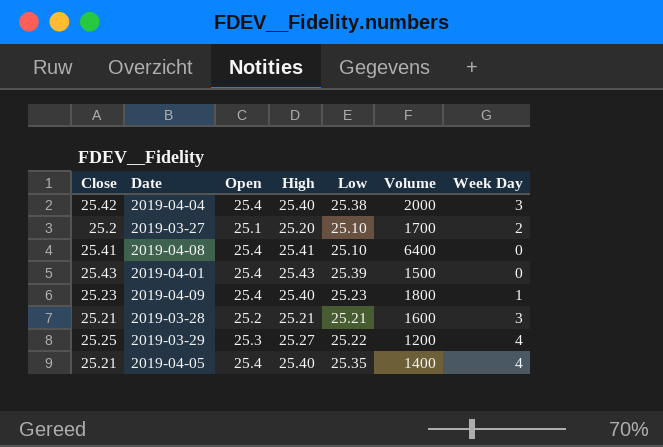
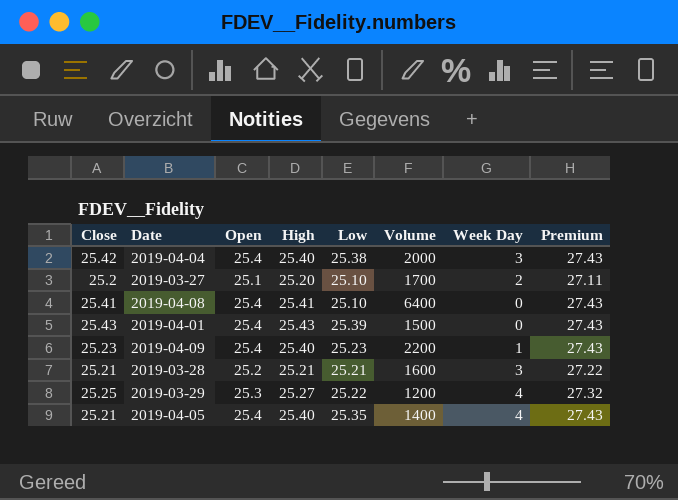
column Premium | formula: none -> [Open] * 1.08
2019-04-09 | Volume: 1800 -> 2200

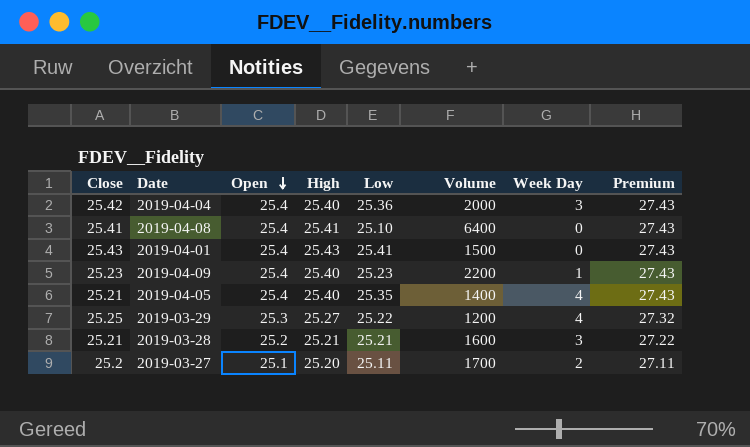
row order: none -> Open descending
2019-04-04 | Low: 25.38 -> 25.36
2019-04-01 | Low: 25.39 -> 25.41
2019-03-27 | Low: 25.10 -> 25.11

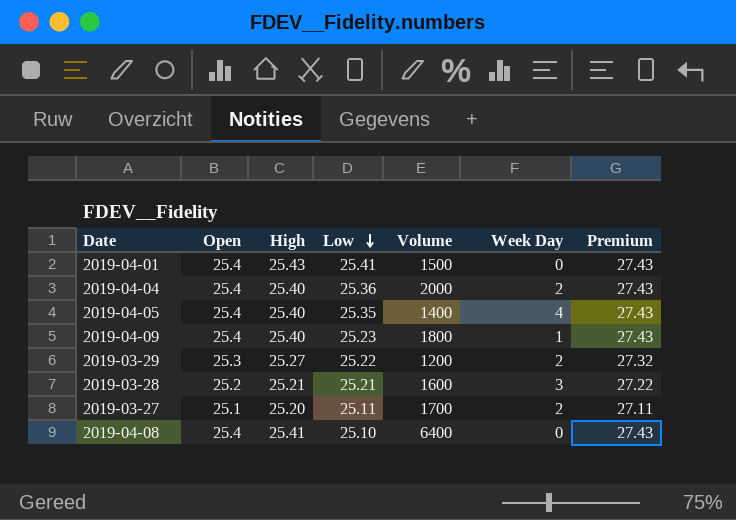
row order: Open descending -> Low descending
column Close | position: 1 -> none
2019-04-04 | Week Day: 3 -> 2
2019-04-09 | Volume: 2200 -> 1800
2019-03-29 | Week Day: 4 -> 2

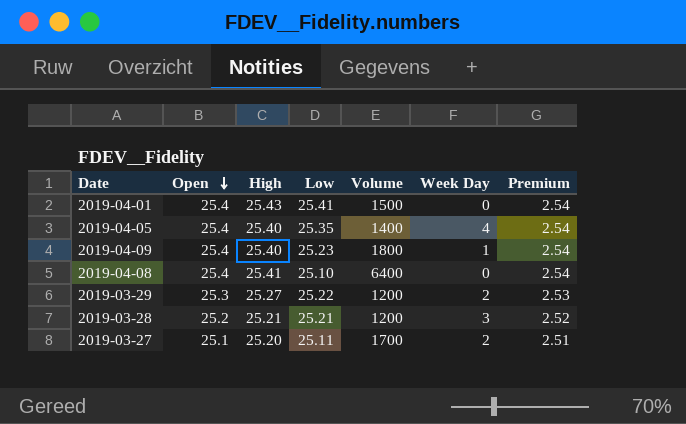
row order: Low descending -> Open descending
column Premium | formula: [Open] * 1.08 -> [Open] * 0.1
row 2019-04-04: 25.4 | 25.40 | 25.36 | 2000 | 2 | 27.43 -> none
2019-03-28 | Volume: 1600 -> 1200

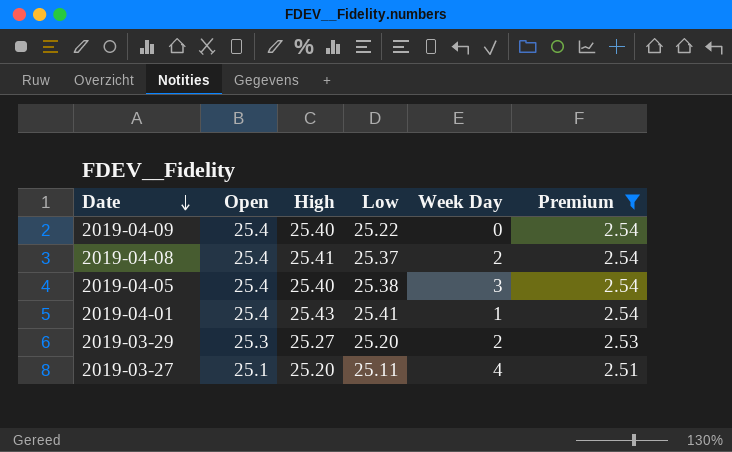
filter: none -> Premium != 2.52
row order: Open descending -> Date descending
column Volume | position: 5 -> none
2019-04-09 | Low: 25.23 -> 25.22
2019-04-09 | Week Day: 1 -> 0
2019-04-08 | Low: 25.10 -> 25.37
2019-04-08 | Week Day: 0 -> 2
2019-04-05 | Low: 25.35 -> 25.38
2019-04-05 | Week Day: 4 -> 3
2019-04-01 | Week Day: 0 -> 1
2019-03-29 | Low: 25.22 -> 25.20
2019-03-27 | Week Day: 2 -> 4

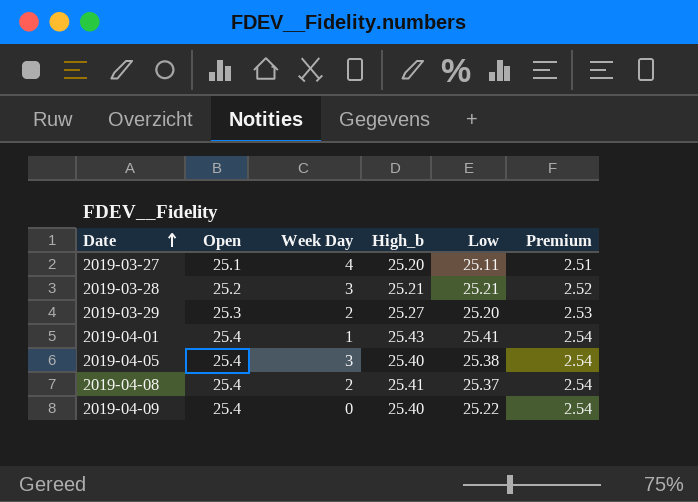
filter: Premium != 2.52 -> none
row order: Date descending -> Date ascending
column Week Day | position: 5 -> 3
column name: High -> High_b

